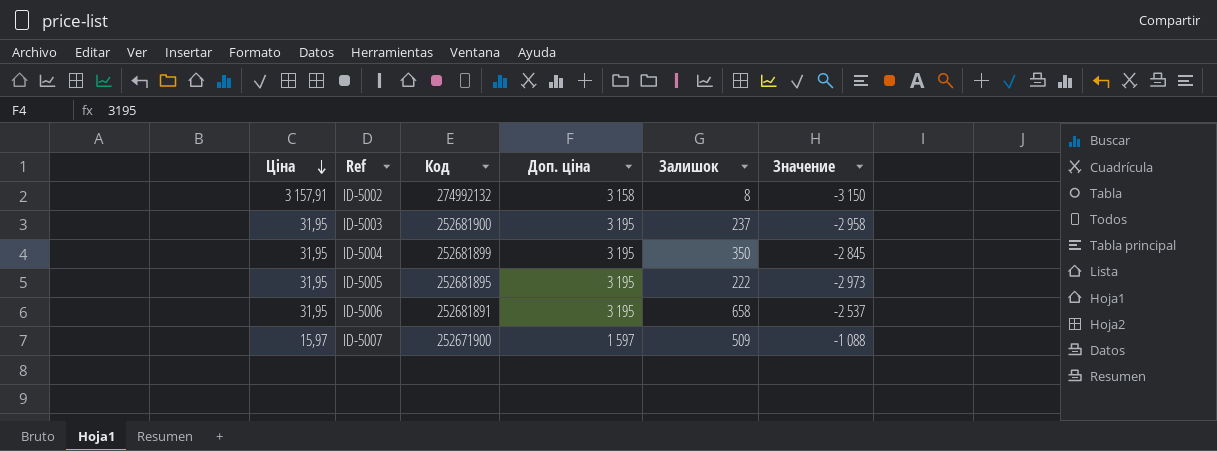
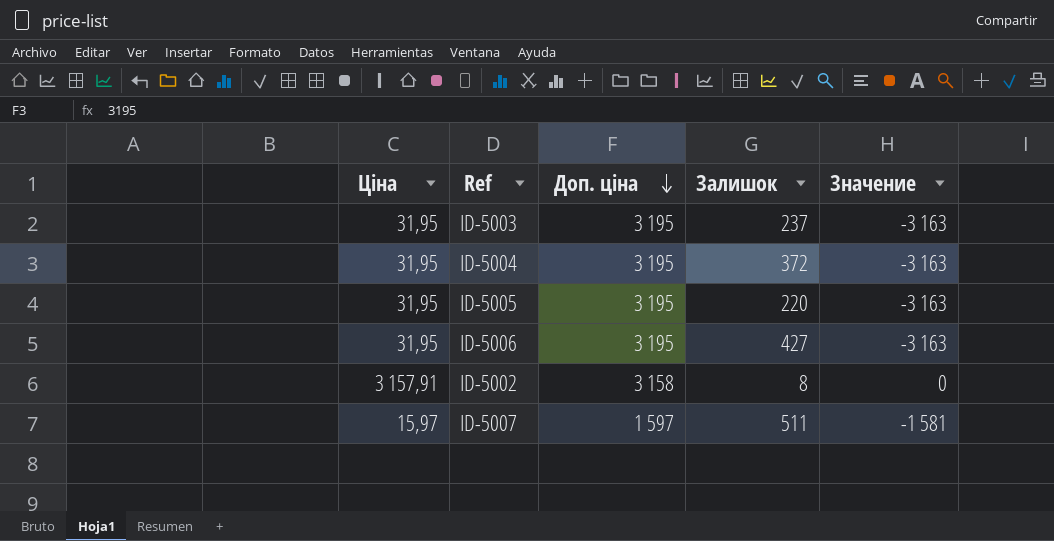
row order: Ціна descending -> Доп. ціна descending
column Код | position: 3 -> none
column Значение | formula: [Залишок] - [Доп. ціна] -> [Ціна] - [Доп. ціна]
ID-5004 | Залишок: 350 -> 372
ID-5005 | Залишок: 222 -> 220
ID-5006 | Залишок: 658 -> 427
ID-5007 | Залишок: 509 -> 511

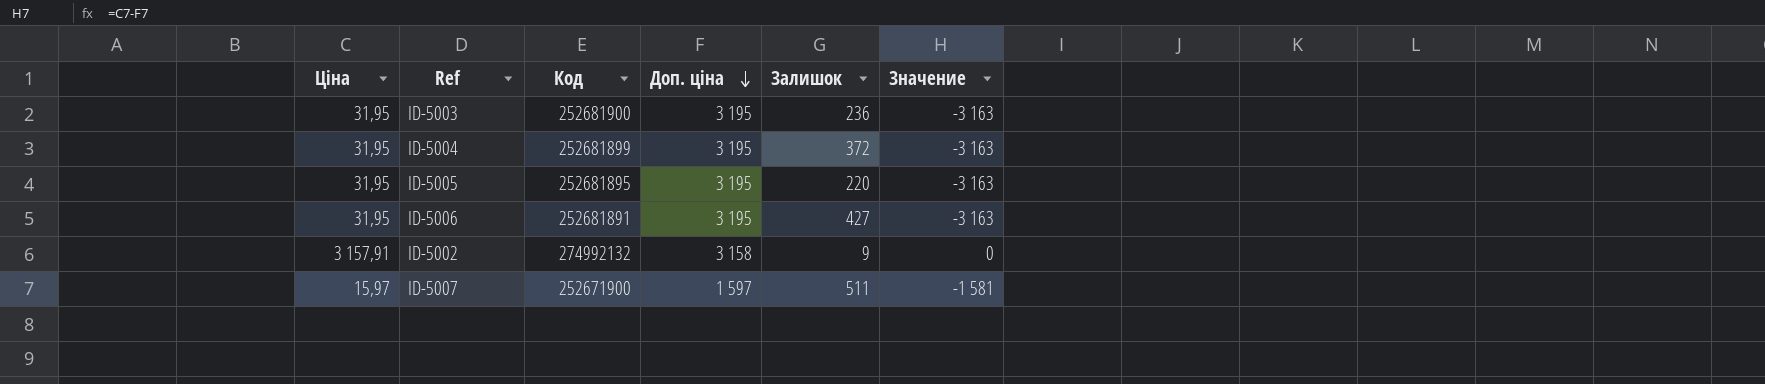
column Код | position: none -> 3
ID-5003 | Залишок: 237 -> 236
ID-5002 | Залишок: 8 -> 9

